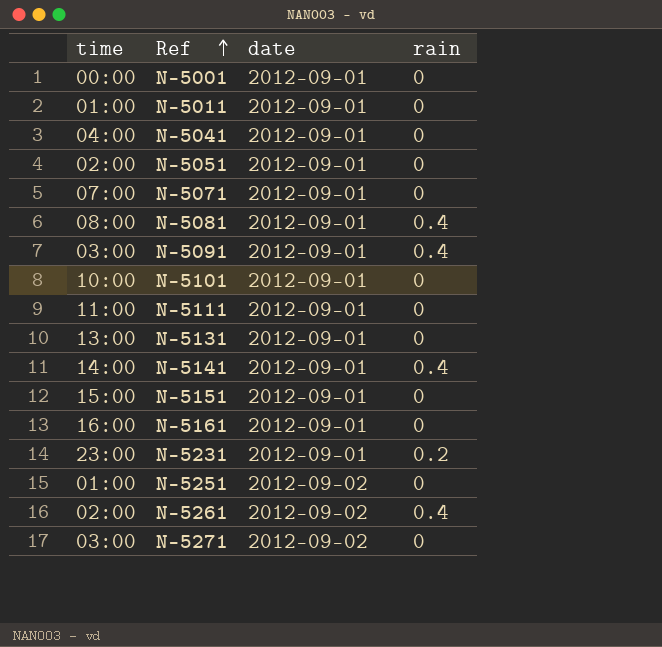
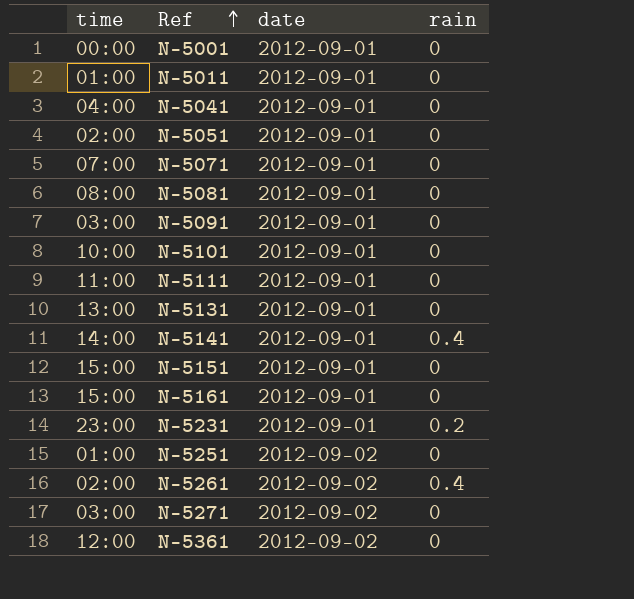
N-5081 | rain: 0.4 -> 0
N-5091 | rain: 0.4 -> 0
N-5161 | time: 16:00 -> 15:00
row N-5361: none -> 12:00 | 2012-09-02 | 0

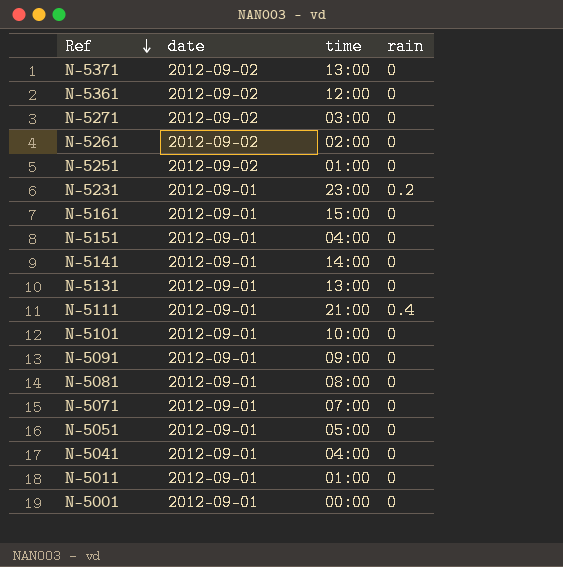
row order: Ref ascending -> Ref descending
column time | position: 1 -> 3
row N-5371: none -> 2012-09-02 | 13:00 | 0
N-5261 | rain: 0.4 -> 0
N-5151 | time: 15:00 -> 04:00
N-5141 | rain: 0.4 -> 0
N-5111 | time: 11:00 -> 21:00
N-5111 | rain: 0 -> 0.4
N-5091 | time: 03:00 -> 09:00
N-5051 | time: 02:00 -> 05:00

